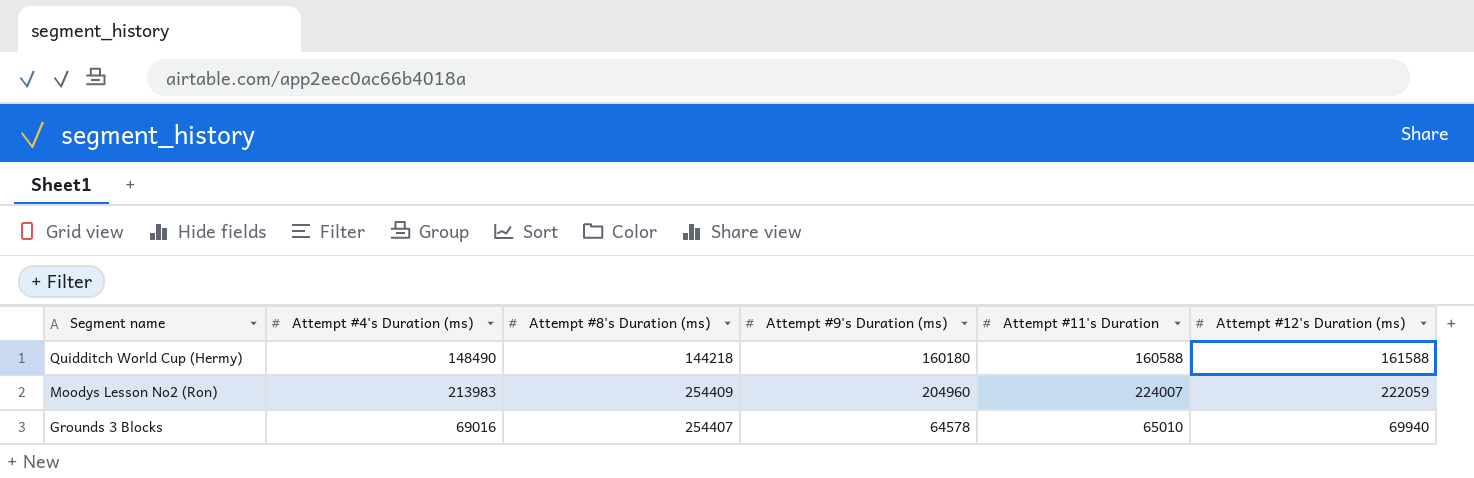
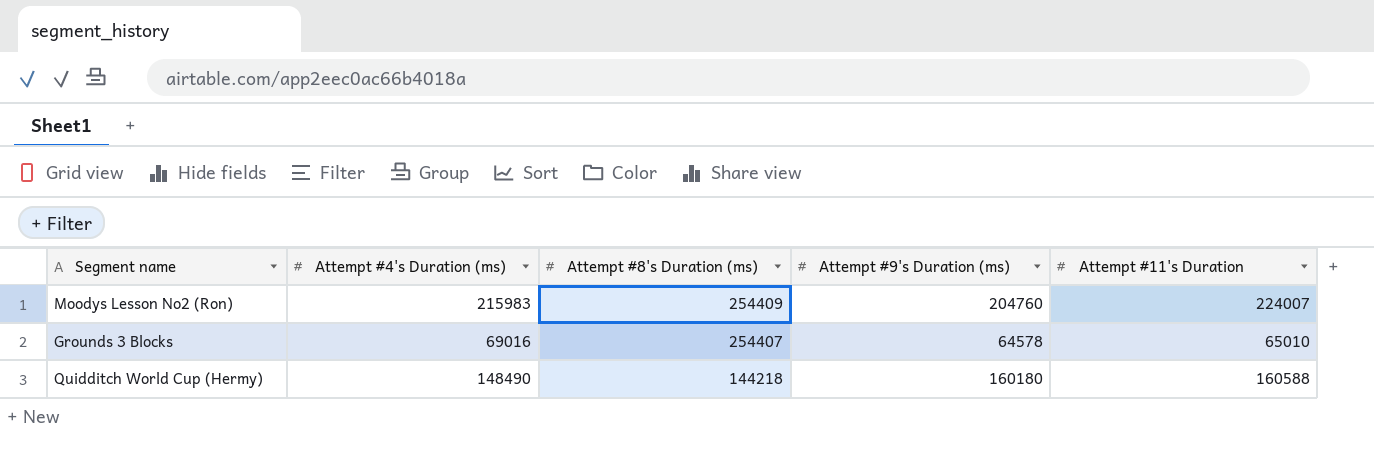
row order: Segment name descending -> Attempt #8's Duration (ms) descending
column Attempt #12's Duration (ms) | position: 6 -> none
Moodys Lesson No2 (Ron) | Attempt #4's Duration (ms): 213983 -> 215983
Moodys Lesson No2 (Ron) | Attempt #9's Duration (ms): 204960 -> 204760

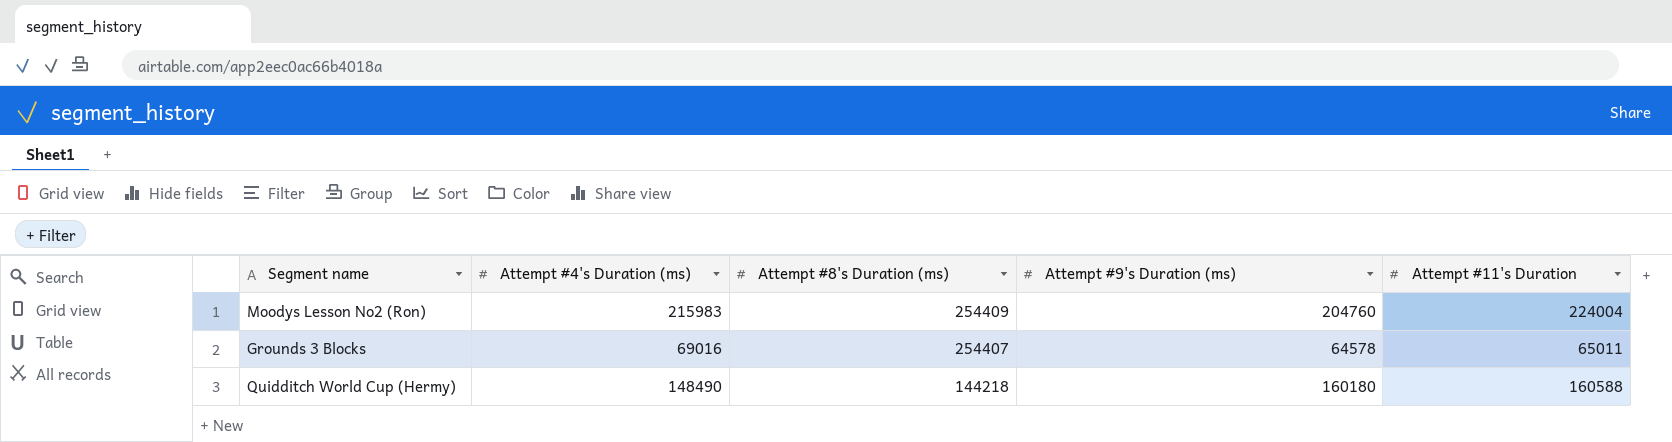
Moodys Lesson No2 (Ron) | Attempt #11's Duration: 224007 -> 224004
Grounds 3 Blocks | Attempt #11's Duration: 65010 -> 65011

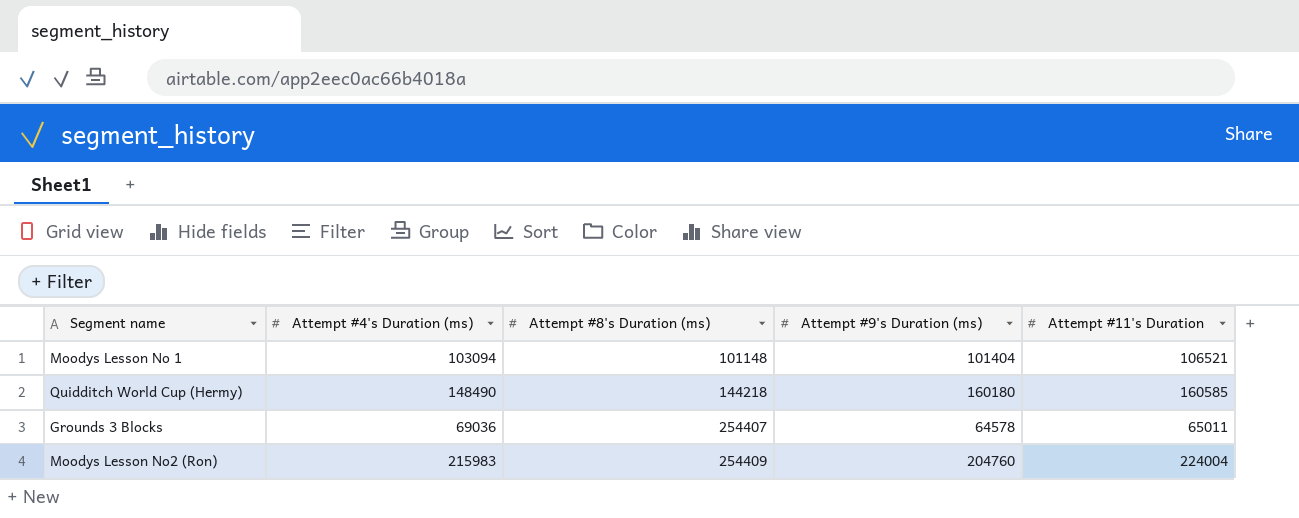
row order: Attempt #8's Duration (ms) descending -> Attempt #8's Duration (ms) ascending
row Moodys Lesson No 1: none -> 103094 | 101148 | 101404 | 106521
Quidditch World Cup (Hermy) | Attempt #11's Duration: 160588 -> 160585
Grounds 3 Blocks | Attempt #4's Duration (ms): 69016 -> 69036

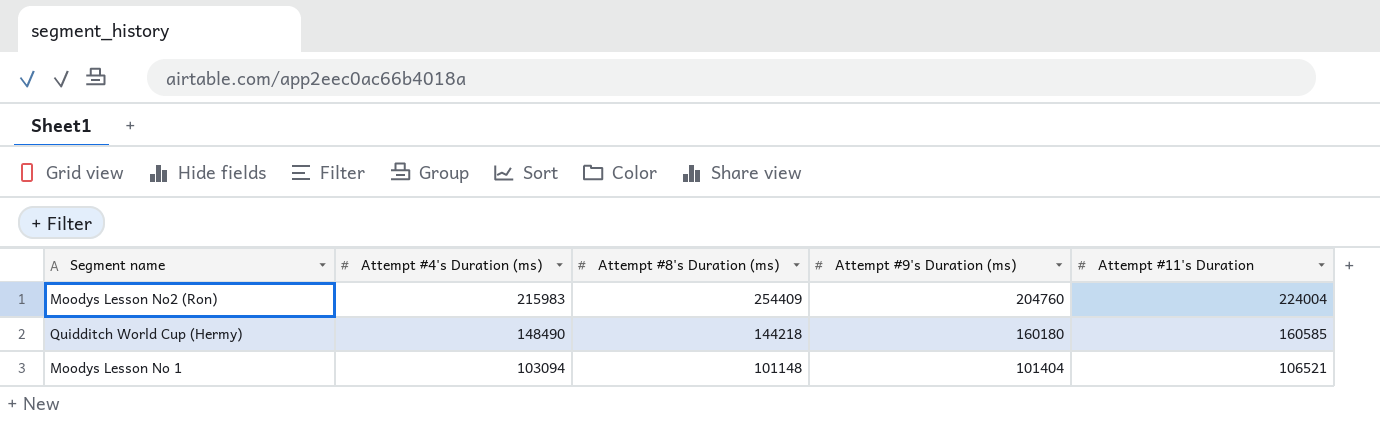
row order: Attempt #8's Duration (ms) ascending -> Attempt #4's Duration (ms) descending
row Grounds 3 Blocks: 69036 | 254407 | 64578 | 65011 -> none

